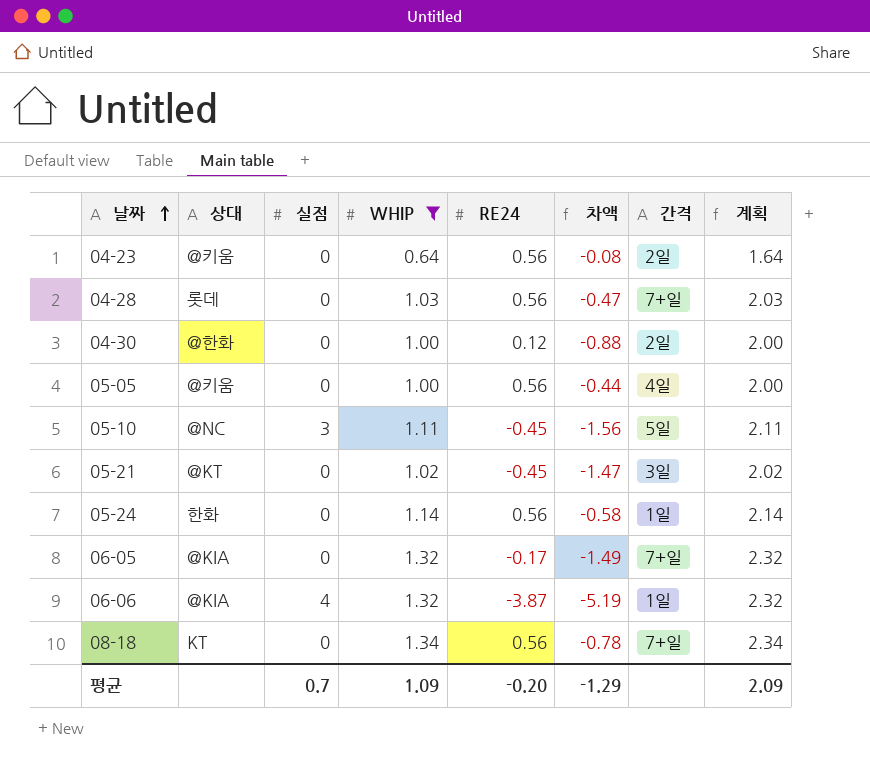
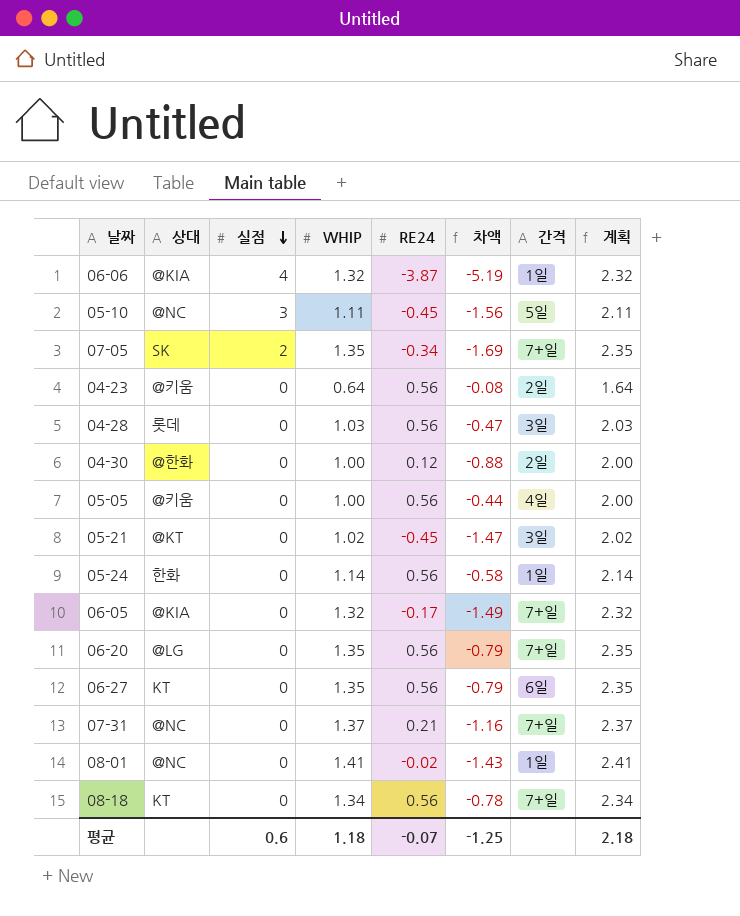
filter: WHIP <= 1.34 -> none
row order: 날짜 ascending -> 실점 descending
04-28 | 간격: 7+일 -> 3일
평균 | 실점: 0.7 -> 0.6
평균 | WHIP: 1.09 -> 1.18
평균 | RE24: -0.20 -> -0.07
평균 | 차액: -1.29 -> -1.25
평균 | 계획: 2.09 -> 2.18

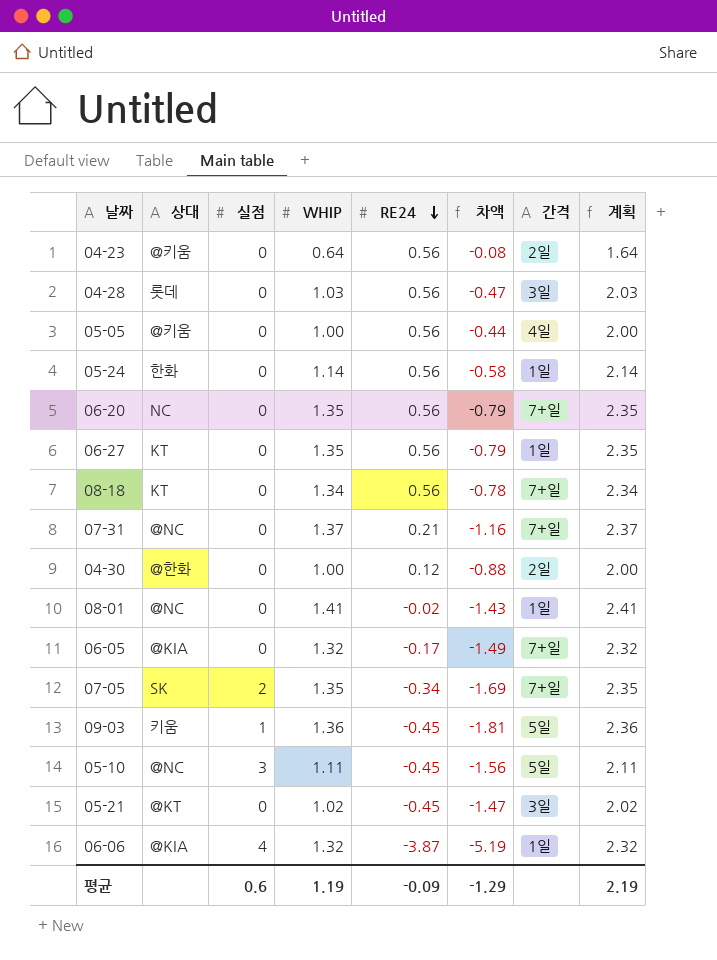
row order: 실점 descending -> RE24 descending
06-20 | 상대: @LG -> NC
06-27 | 간격: 6일 -> 1일
row 09-03: none -> 키움 | 1 | 1.36 | -0.45 | -1.81 | 5일 | 2.36
평균 | WHIP: 1.18 -> 1.19
평균 | RE24: -0.07 -> -0.09
평균 | 차액: -1.25 -> -1.29
평균 | 계획: 2.18 -> 2.19

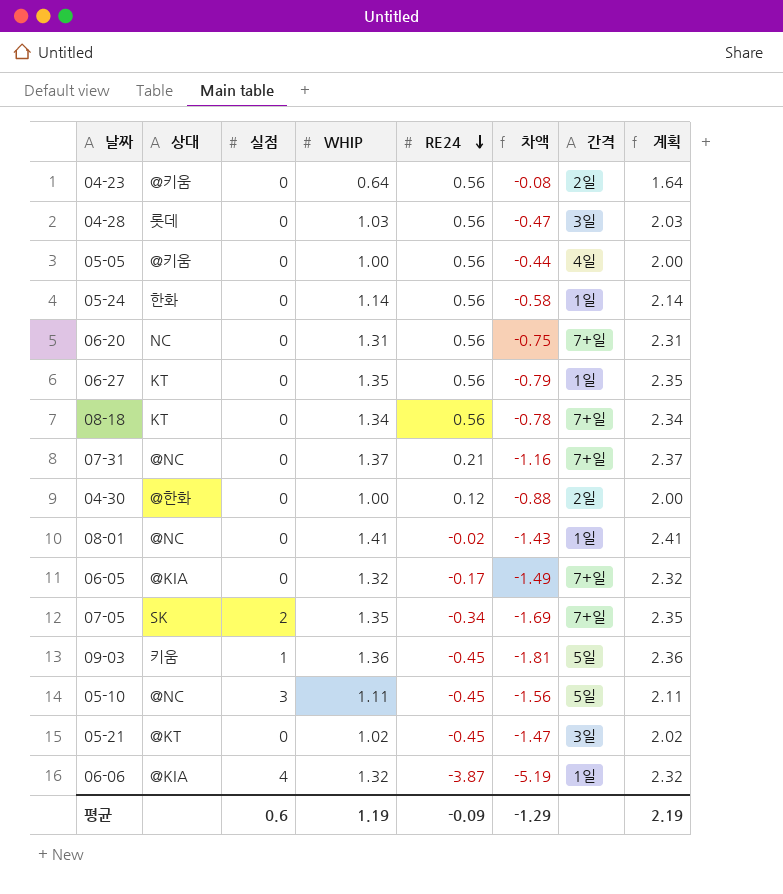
06-20 | WHIP: 1.35 -> 1.31
06-20 | 차액: -0.79 -> -0.75
06-20 | 계획: 2.35 -> 2.31

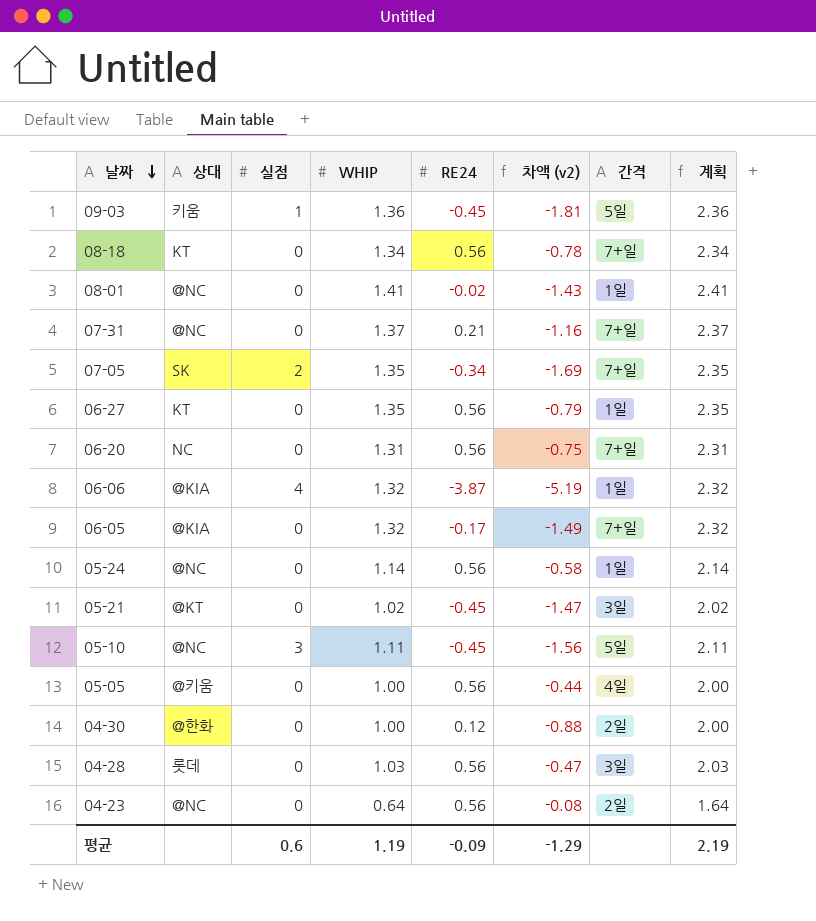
row order: RE24 descending -> 날짜 descending
column name: 차액 -> 차액 (v2)
05-24 | 상대: 한화 -> @NC
04-23 | 상대: @키움 -> @NC

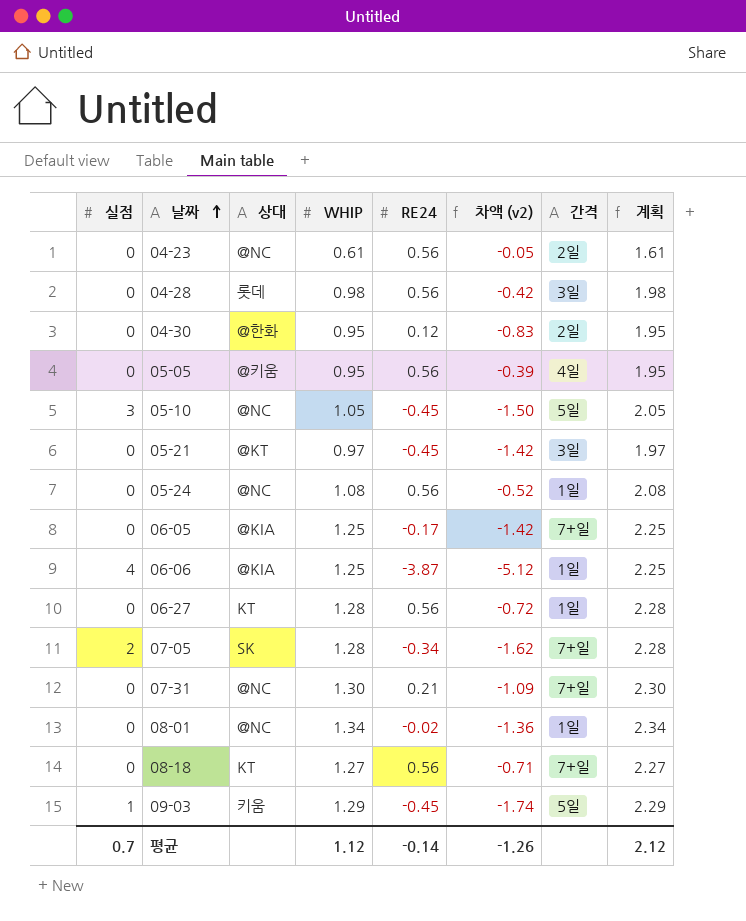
row order: 날짜 descending -> 날짜 ascending
column 실점 | position: 3 -> 1
row 06-20: NC | 0 | 1.31 | 0.56 | -0.75 | 7+일 | 2.31 -> none
04-23 | WHIP: 0.64 -> 0.61
04-23 | 차액 (v2): -0.08 -> -0.05
04-23 | 계획: 1.64 -> 1.61
04-28 | WHIP: 1.03 -> 0.98
04-28 | 차액 (v2): -0.47 -> -0.42
04-28 | 계획: 2.03 -> 1.98
04-30 | WHIP: 1.00 -> 0.95
04-30 | 차액 (v2): -0.88 -> -0.83
04-30 | 계획: 2.00 -> 1.95
05-05 | WHIP: 1.00 -> 0.95
05-05 | 차액 (v2): -0.44 -> -0.39
05-05 | 계획: 2.00 -> 1.95
05-10 | WHIP: 1.11 -> 1.05
05-10 | 차액 (v2): -1.56 -> -1.50
05-10 | 계획: 2.11 -> 2.05
05-21 | WHIP: 1.02 -> 0.97
05-21 | 차액 (v2): -1.47 -> -1.42
05-21 | 계획: 2.02 -> 1.97
05-24 | WHIP: 1.14 -> 1.08
05-24 | 차액 (v2): -0.58 -> -0.52
05-24 | 계획: 2.14 -> 2.08
06-05 | WHIP: 1.32 -> 1.25
06-05 | 차액 (v2): -1.49 -> -1.42
06-05 | 계획: 2.32 -> 2.25
06-06 | WHIP: 1.32 -> 1.25
06-06 | 차액 (v2): -5.19 -> -5.12
06-06 | 계획: 2.32 -> 2.25
06-27 | WHIP: 1.35 -> 1.28
06-27 | 차액 (v2): -0.79 -> -0.72
06-27 | 계획: 2.35 -> 2.28
07-05 | WHIP: 1.35 -> 1.28
07-05 | 차액 (v2): -1.69 -> -1.62
07-05 | 계획: 2.35 -> 2.28
07-31 | WHIP: 1.37 -> 1.30
07-31 | 차액 (v2): -1.16 -> -1.09
07-31 | 계획: 2.37 -> 2.30
08-01 | WHIP: 1.41 -> 1.34
08-01 | 차액 (v2): -1.43 -> -1.36
08-01 | 계획: 2.41 -> 2.34
08-18 | WHIP: 1.34 -> 1.27
08-18 | 차액 (v2): -0.78 -> -0.71
08-18 | 계획: 2.34 -> 2.27
09-03 | WHIP: 1.36 -> 1.29
09-03 | 차액 (v2): -1.81 -> -1.74
09-03 | 계획: 2.36 -> 2.29
평균 | 실점: 0.6 -> 0.7
평균 | WHIP: 1.19 -> 1.12
평균 | RE24: -0.09 -> -0.14
평균 | 차액 (v2): -1.29 -> -1.26
평균 | 계획: 2.19 -> 2.12

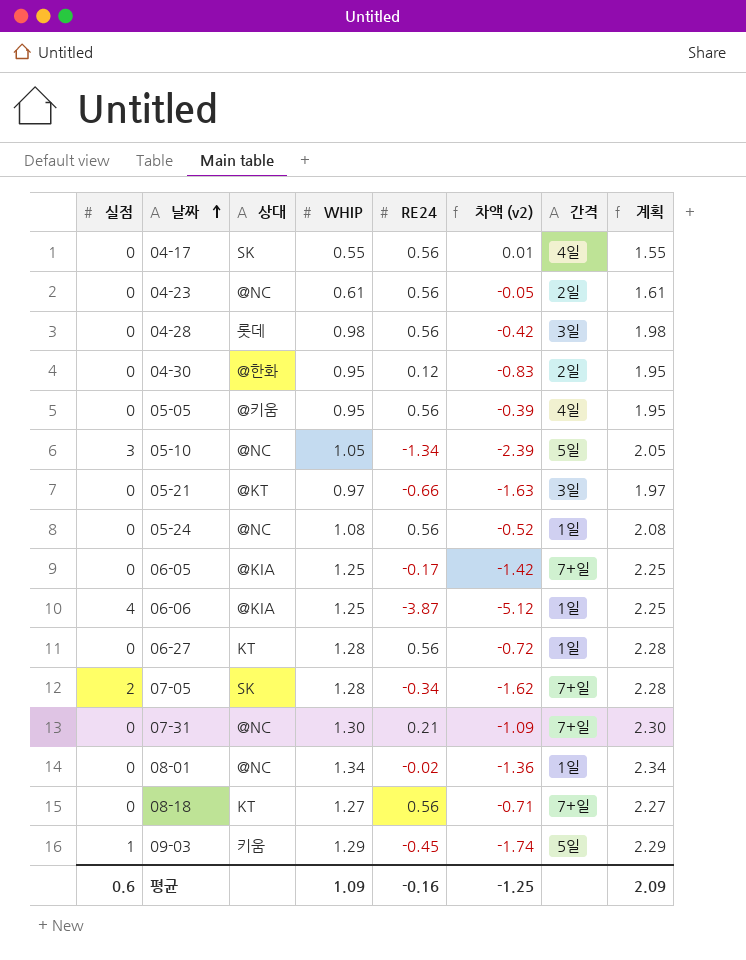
row 04-17: none -> 0 | SK | 0.55 | 0.56 | 0.01 | 4일 | 1.55
05-10 | RE24: -0.45 -> -1.34
05-10 | 차액 (v2): -1.50 -> -2.39
05-21 | RE24: -0.45 -> -0.66
05-21 | 차액 (v2): -1.42 -> -1.63
평균 | 실점: 0.7 -> 0.6
평균 | WHIP: 1.12 -> 1.09
평균 | RE24: -0.14 -> -0.16
평균 | 차액 (v2): -1.26 -> -1.25
평균 | 계획: 2.12 -> 2.09

